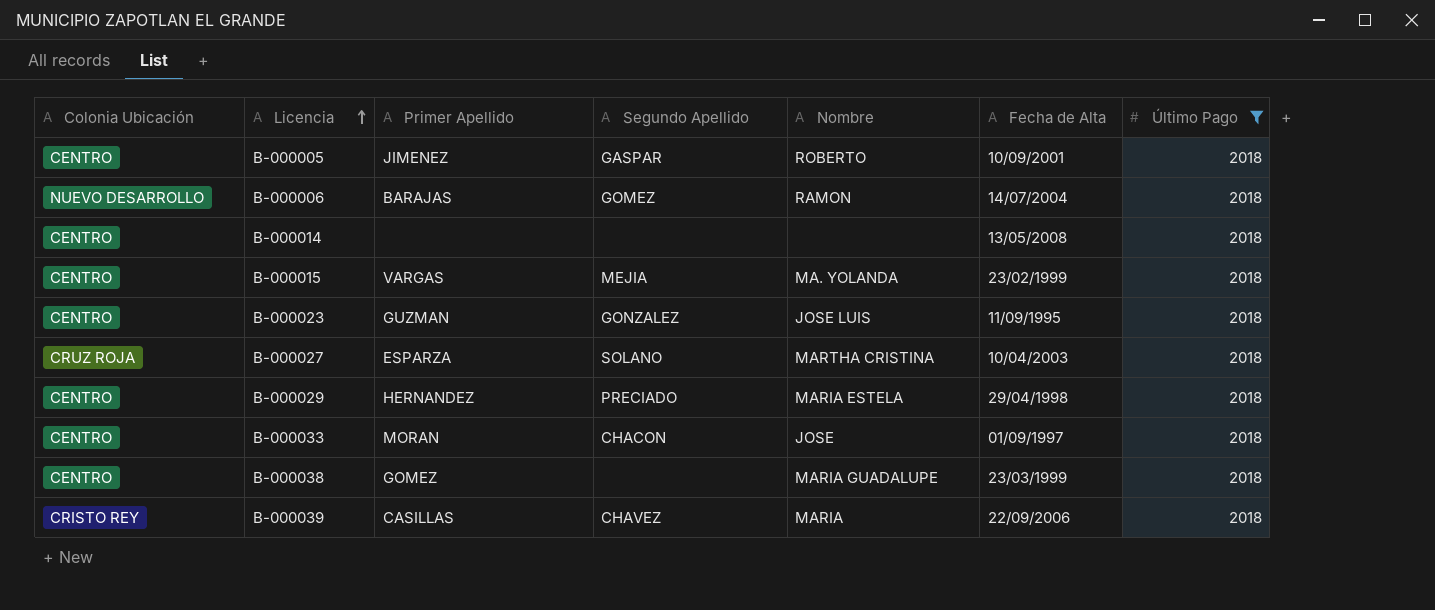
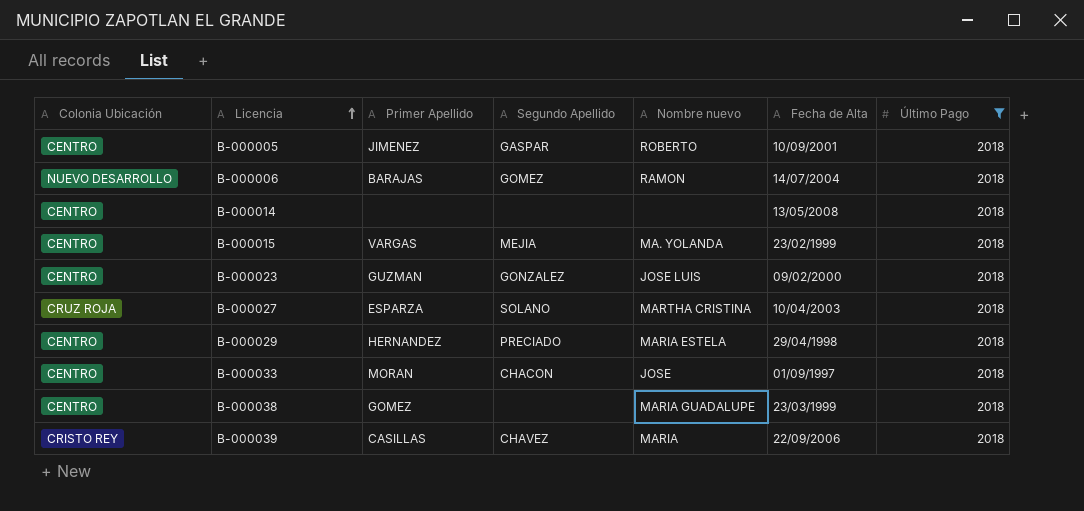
column name: Nombre -> Nombre nuevo
B-000023 | Fecha de Alta: 11/09/1995 -> 09/02/2000

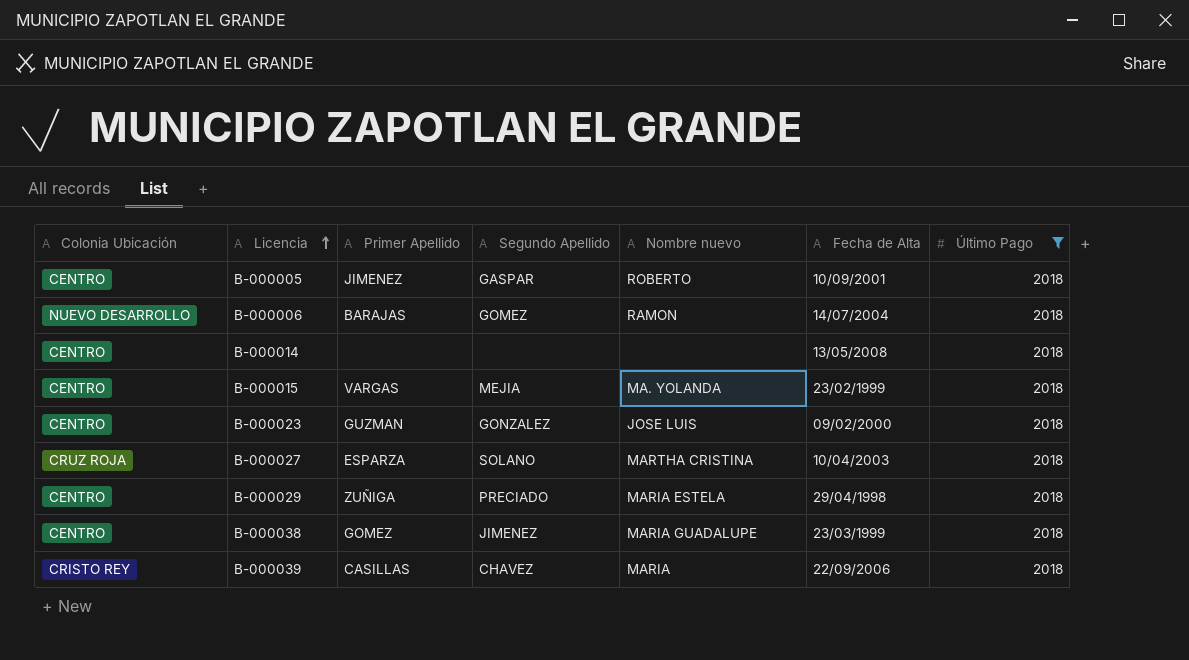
row B-000033: CENTRO | MORAN | CHACON | JOSE | 01/09/1997 | 2018 -> none
B-000029 | Primer Apellido: HERNANDEZ -> ZUÑIGA
B-000038 | Segundo Apellido: none -> JIMENEZ

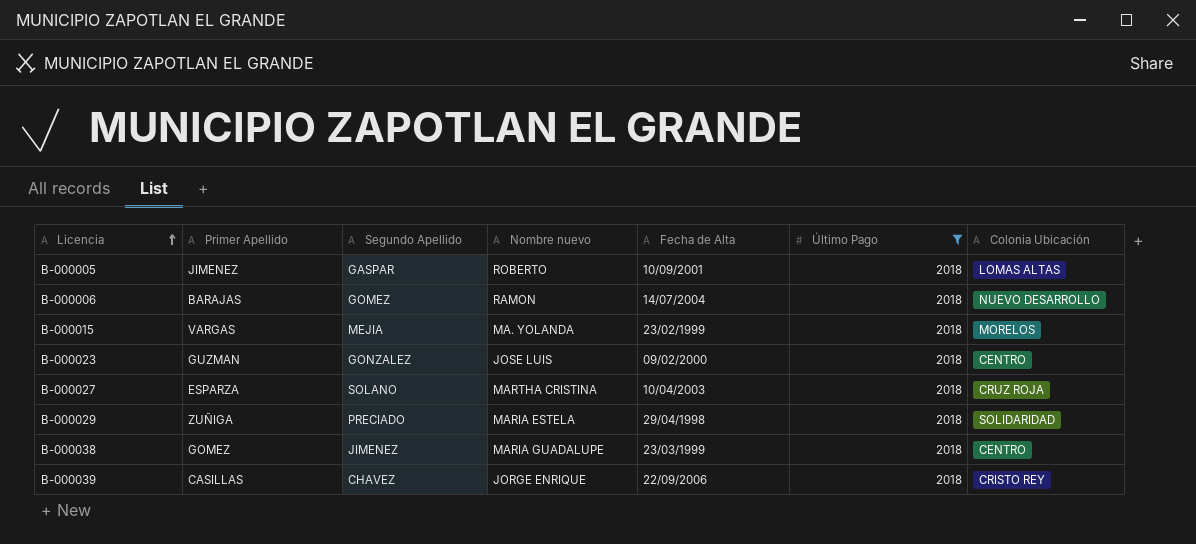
column Colonia Ubicación | position: 1 -> 7
row B-000014: CENTRO | none | none | none | 13/05/2008 | 2018 -> none
B-000005 | Colonia Ubicación: CENTRO -> LOMAS ALTAS
B-000015 | Colonia Ubicación: CENTRO -> MORELOS
B-000029 | Colonia Ubicación: CENTRO -> SOLIDARIDAD
B-000039 | Nombre nuevo: MARIA -> JORGE ENRIQUE

